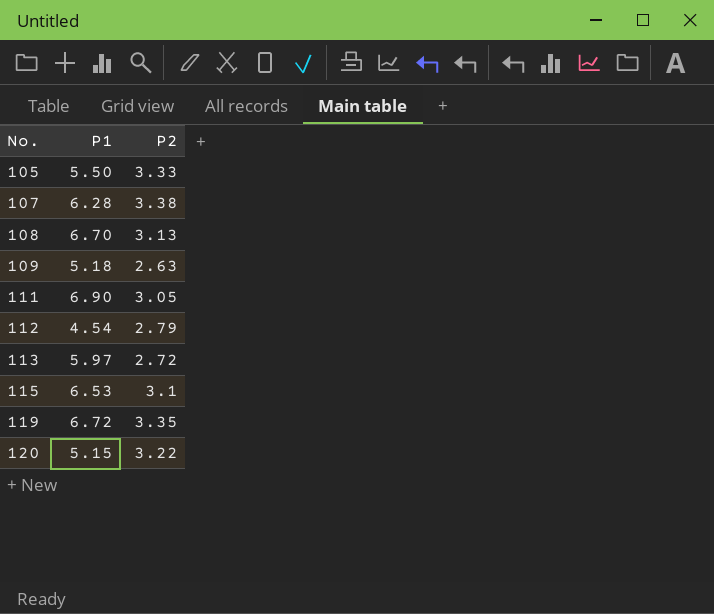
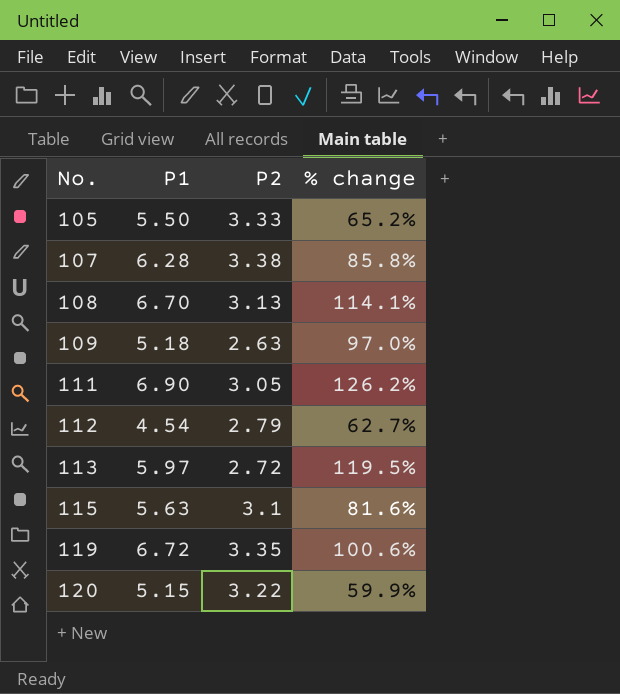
column % change | formula: none -> ([P1] - [P2]) / [P2]
115 | P1: 6.53 -> 5.63

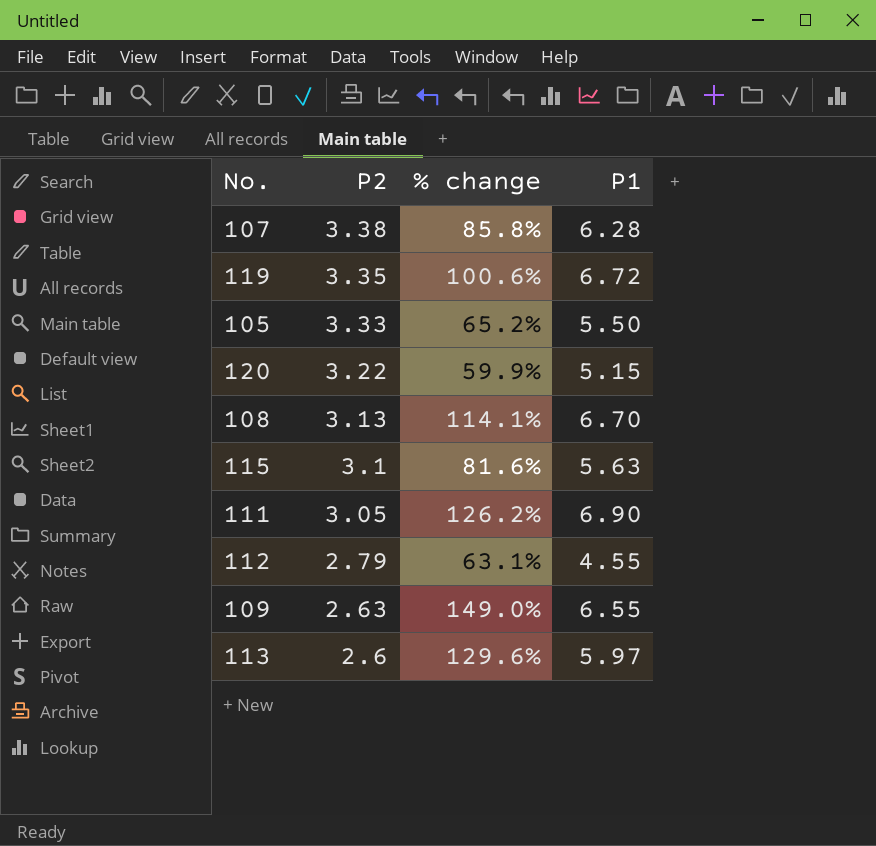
row order: No. ascending -> P2 descending
column P1 | position: 2 -> 4
112 | % change: 62.7% -> 63.1%
112 | P1: 4.54 -> 4.55
109 | % change: 97.0% -> 149.0%
109 | P1: 5.18 -> 6.55
113 | P2: 2.72 -> 2.6
113 | % change: 119.5% -> 129.6%

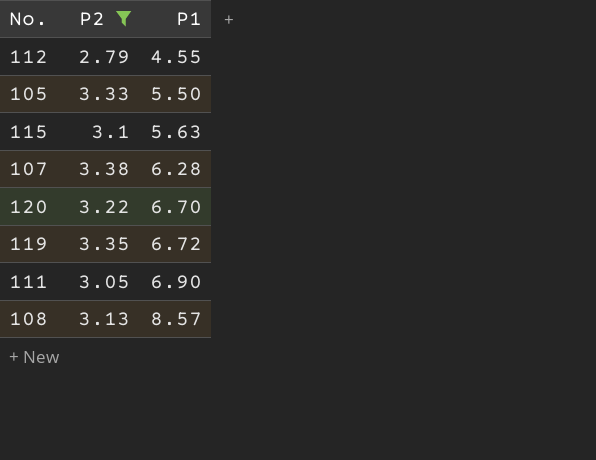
filter: none -> P2 >= 2.79
row order: P2 descending -> P1 ascending
column % change | formula: ([P1] - [P2]) / [P2] -> none
120 | P1: 5.15 -> 6.70
108 | P1: 6.70 -> 8.57

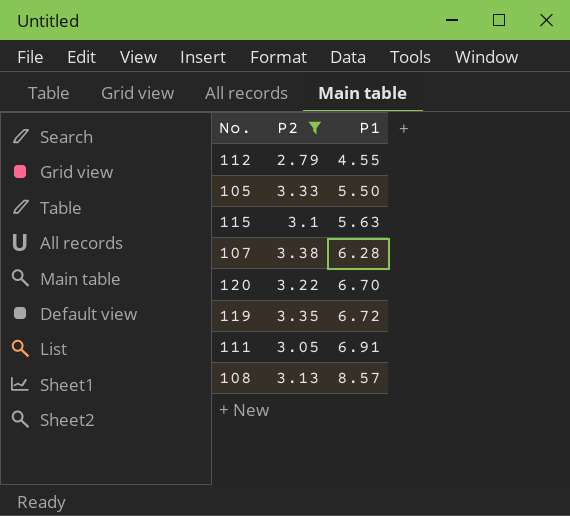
111 | P1: 6.90 -> 6.91

